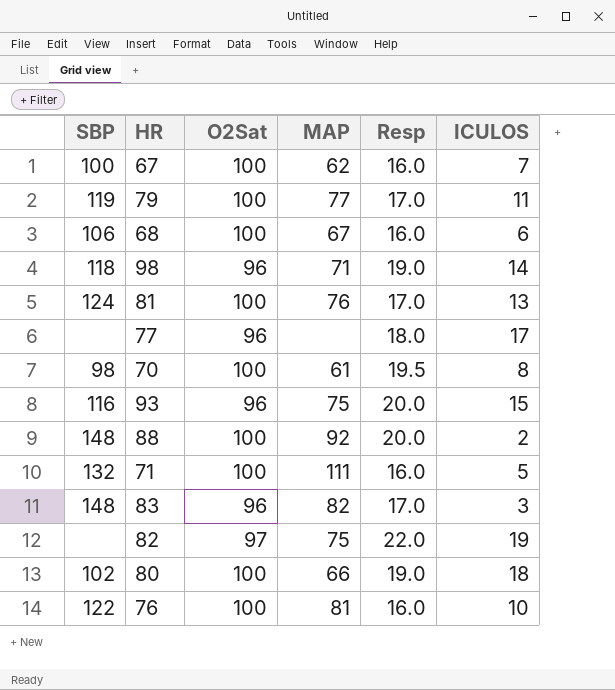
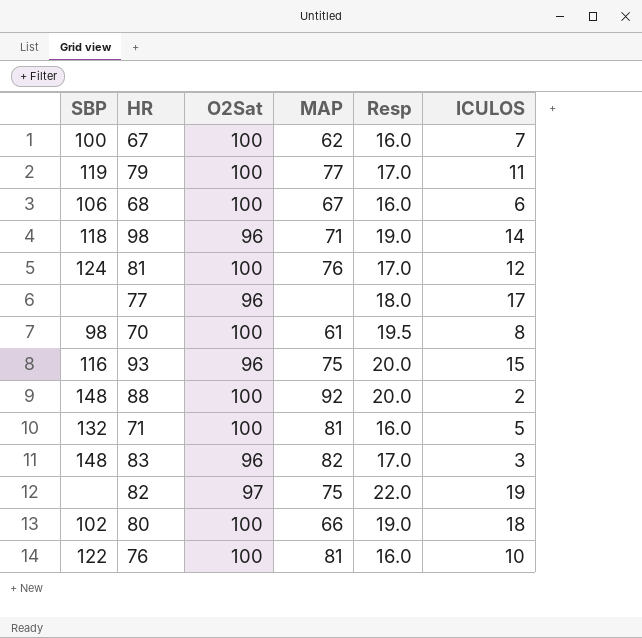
81 | ICULOS: 13 -> 12
71 | MAP: 111 -> 81

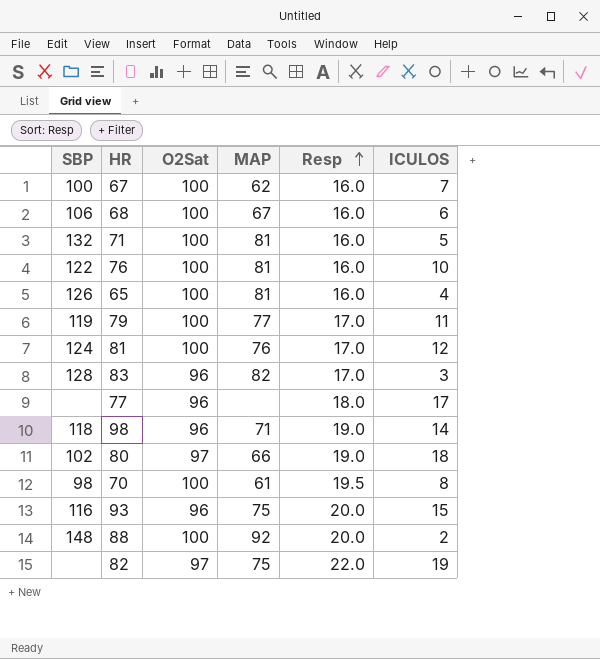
row order: none -> Resp ascending
row 65: none -> 126 | 100 | 81 | 16.0 | 4
83 | SBP: 148 -> 128
80 | O2Sat: 100 -> 97

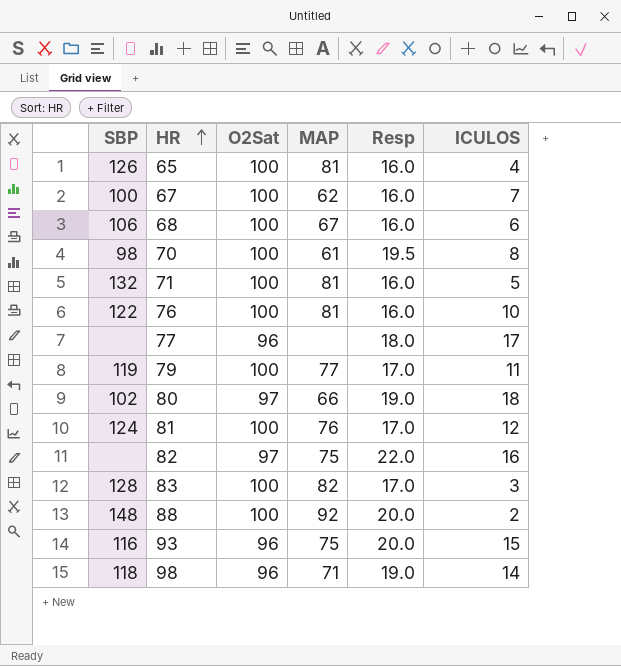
row order: Resp ascending -> HR ascending
82 | ICULOS: 19 -> 16
83 | O2Sat: 96 -> 100

